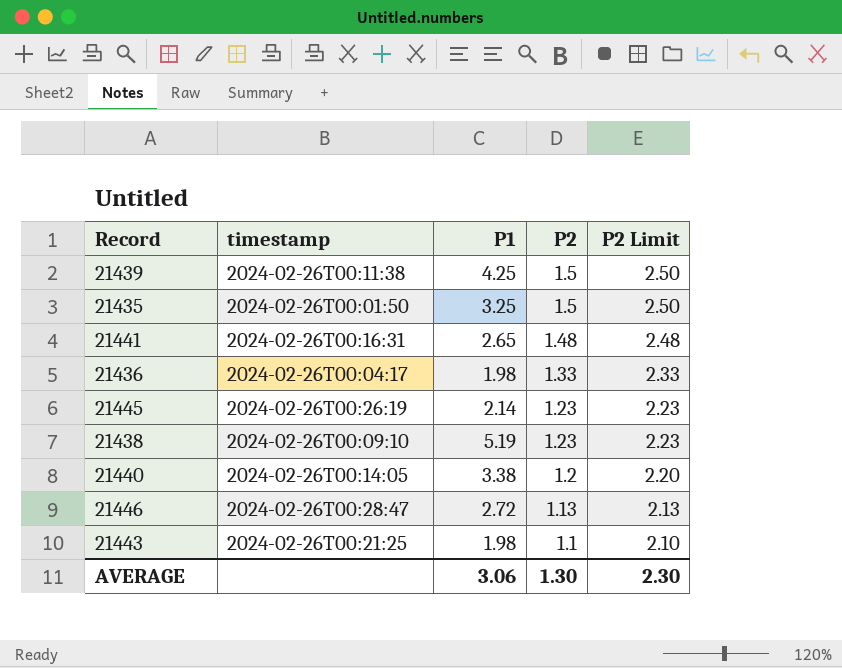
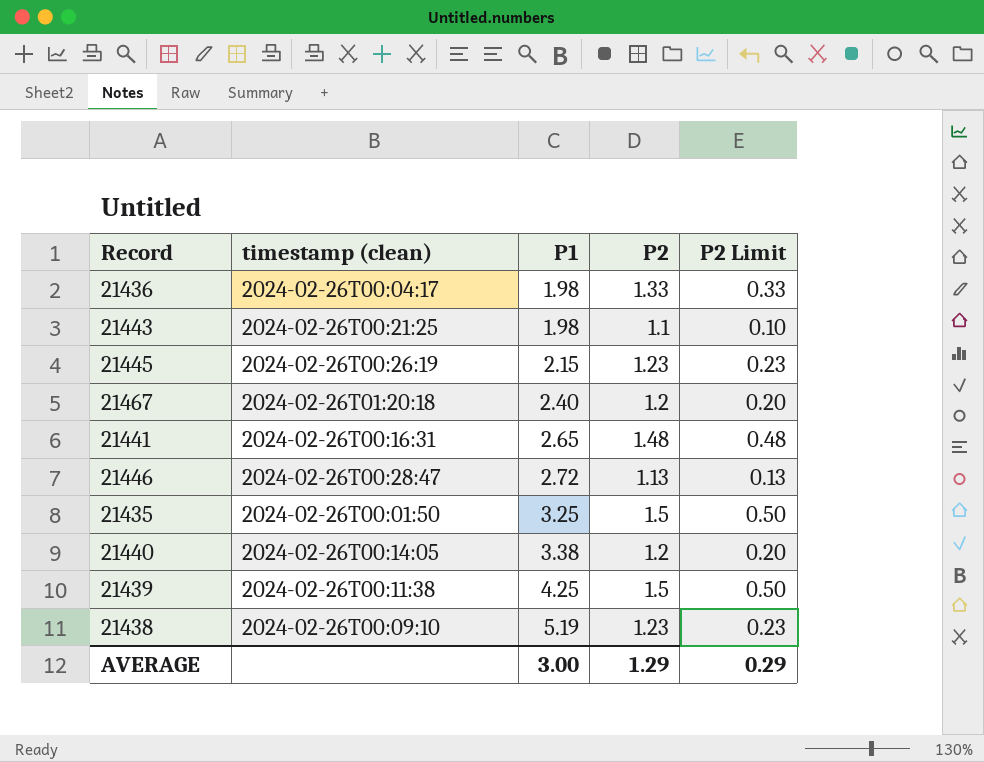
row order: P2 descending -> P1 ascending
column name: timestamp -> timestamp (clean)
column P2 Limit | formula: [P2] + 1 -> [P2] - 1
21445 | P1: 2.14 -> 2.15
row 21467: none -> 2024-02-26T01:20:18 | 2.40 | 1.2 | 0.20
AVERAGE | P1: 3.06 -> 3.00
AVERAGE | P2: 1.30 -> 1.29
AVERAGE | P2 Limit: 2.30 -> 0.29

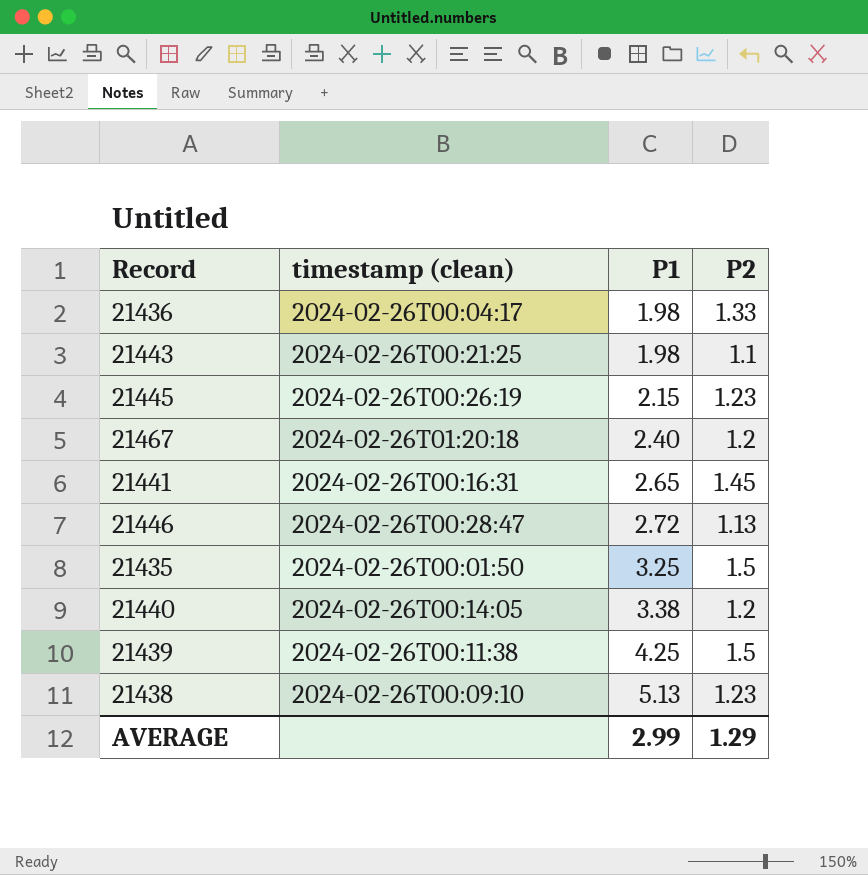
column P2 Limit | formula: [P2] - 1 -> none
21441 | P2: 1.48 -> 1.45
21438 | P1: 5.19 -> 5.13
AVERAGE | P1: 3.00 -> 2.99

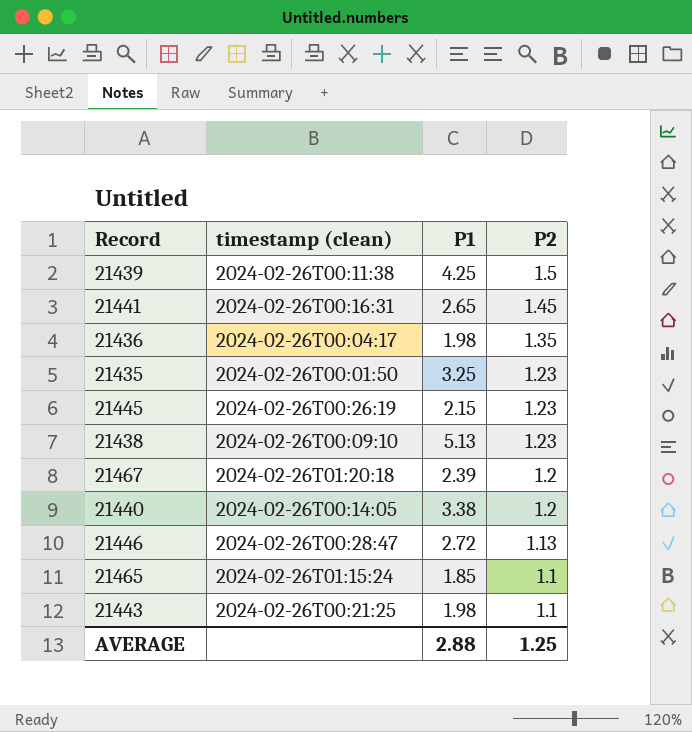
row order: P1 ascending -> P2 descending
21436 | P2: 1.33 -> 1.35
21435 | P2: 1.5 -> 1.23
21467 | P1: 2.40 -> 2.39
row 21465: none -> 2024-02-26T01:15:24 | 1.85 | 1.1
AVERAGE | P1: 2.99 -> 2.88
AVERAGE | P2: 1.29 -> 1.25

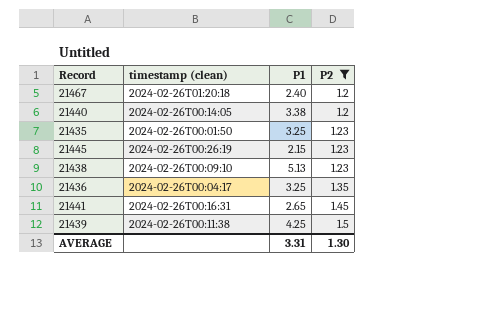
filter: none -> P2 >= 1.2
row order: P2 descending -> P2 ascending
21467 | P1: 2.39 -> 2.40
21436 | P1: 1.98 -> 3.25
AVERAGE | P1: 2.88 -> 3.31
AVERAGE | P2: 1.25 -> 1.30

